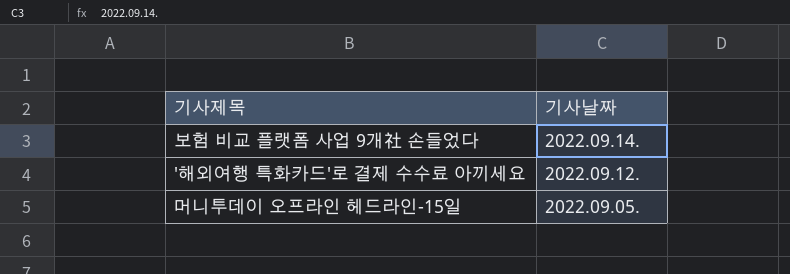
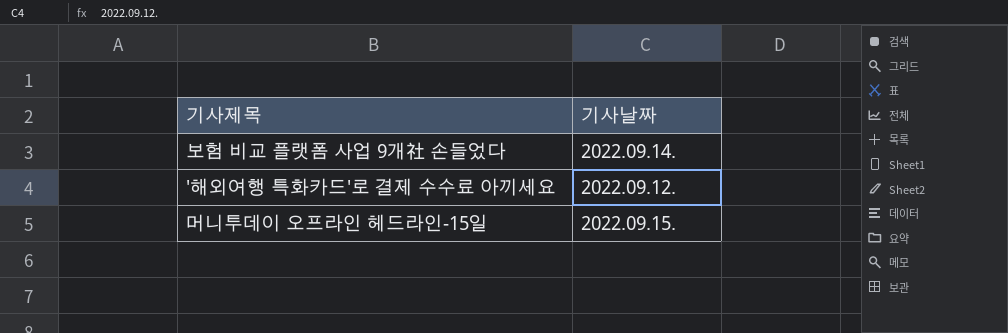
머니투데이 오프라인 헤드라인-15일 | 기사날짜: 2022.09.05. -> 2022.09.15.

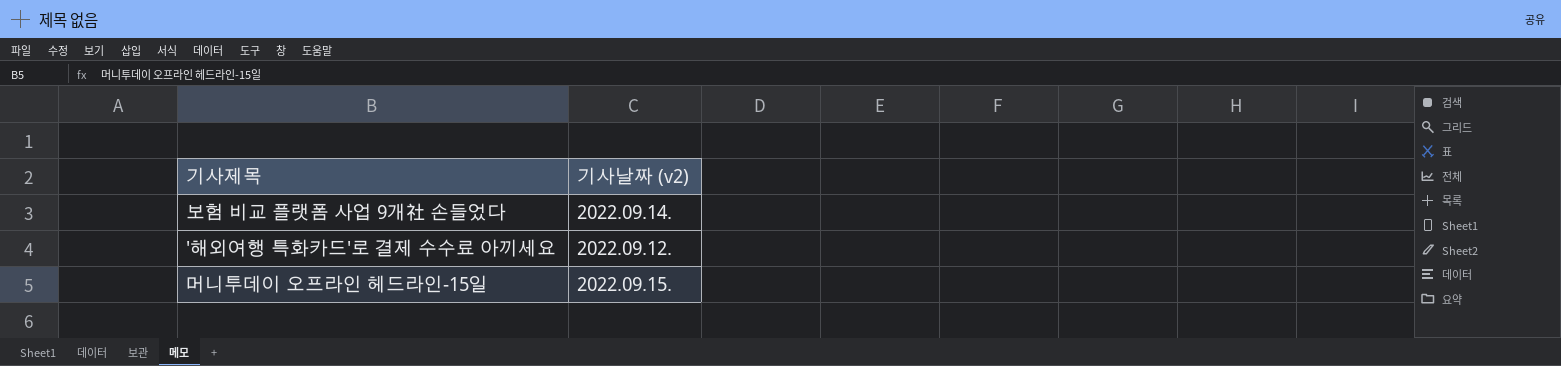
column name: 기사날짜 -> 기사날짜 (v2)

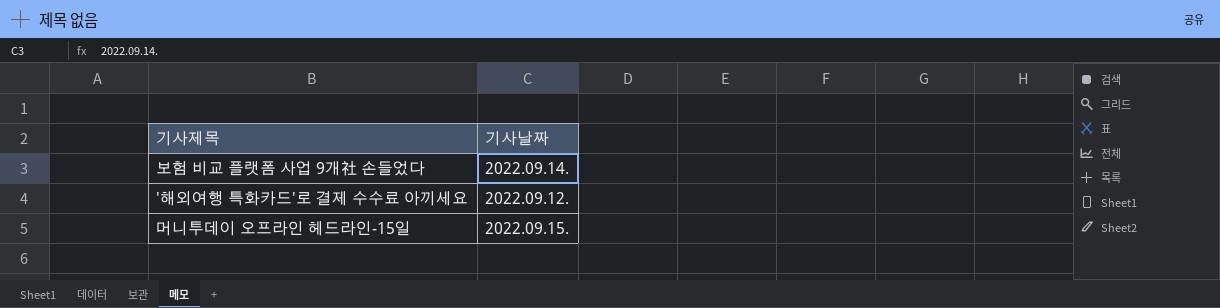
column name: 기사날짜 (v2) -> 기사날짜

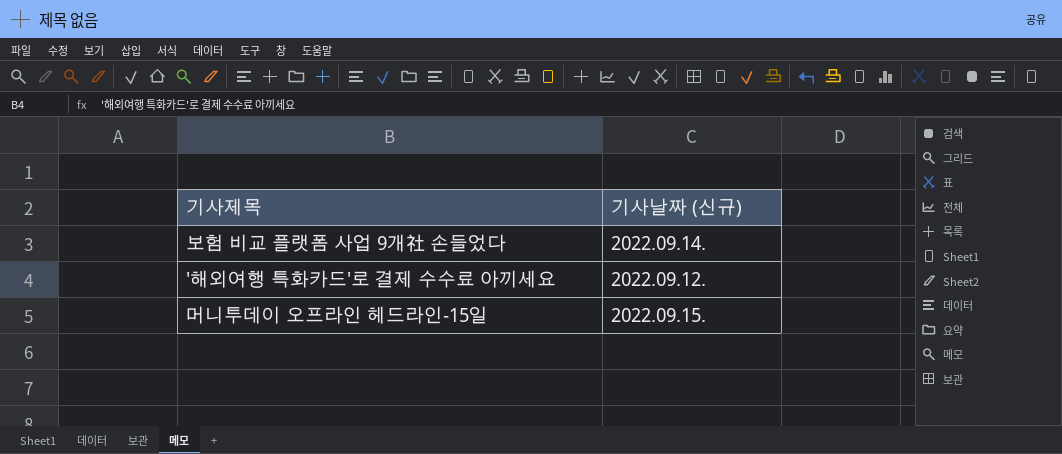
column name: 기사날짜 -> 기사날짜 (신규)

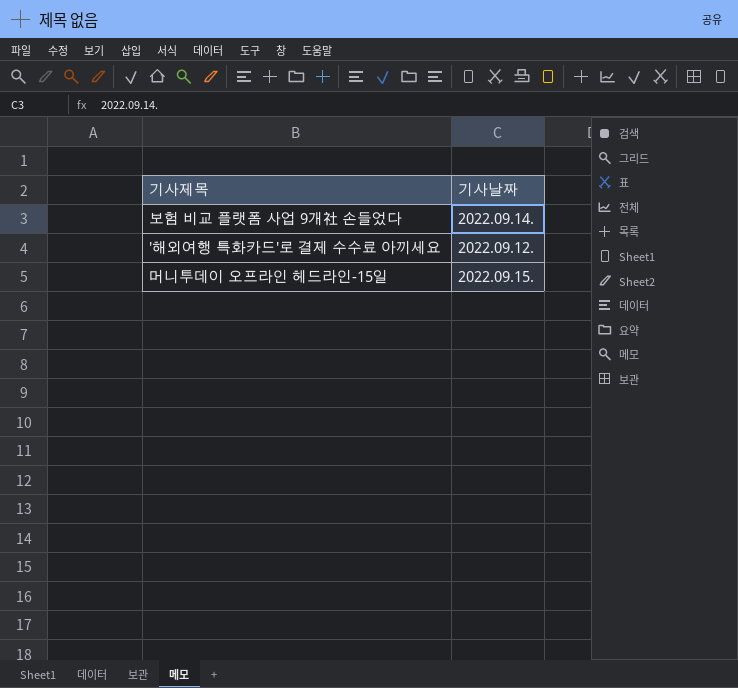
column name: 기사날짜 (신규) -> 기사날짜

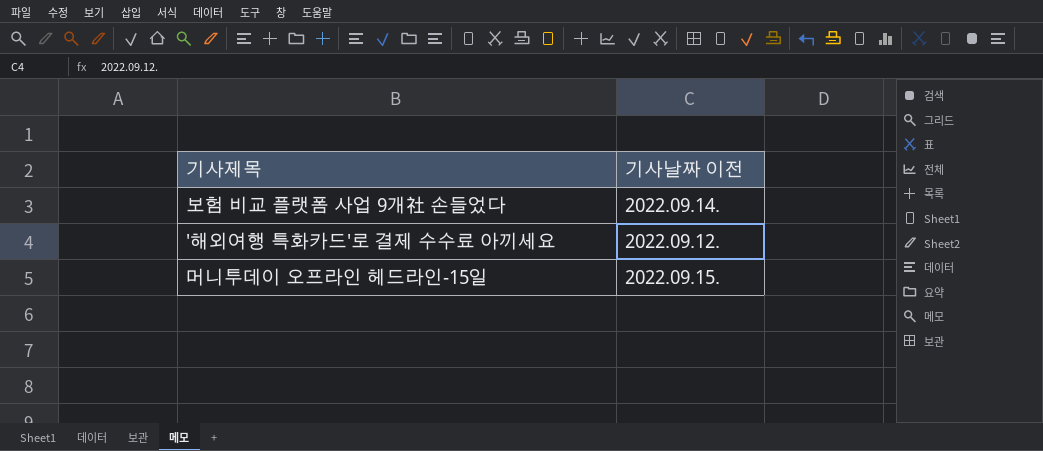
column name: 기사날짜 -> 기사날짜 이전

